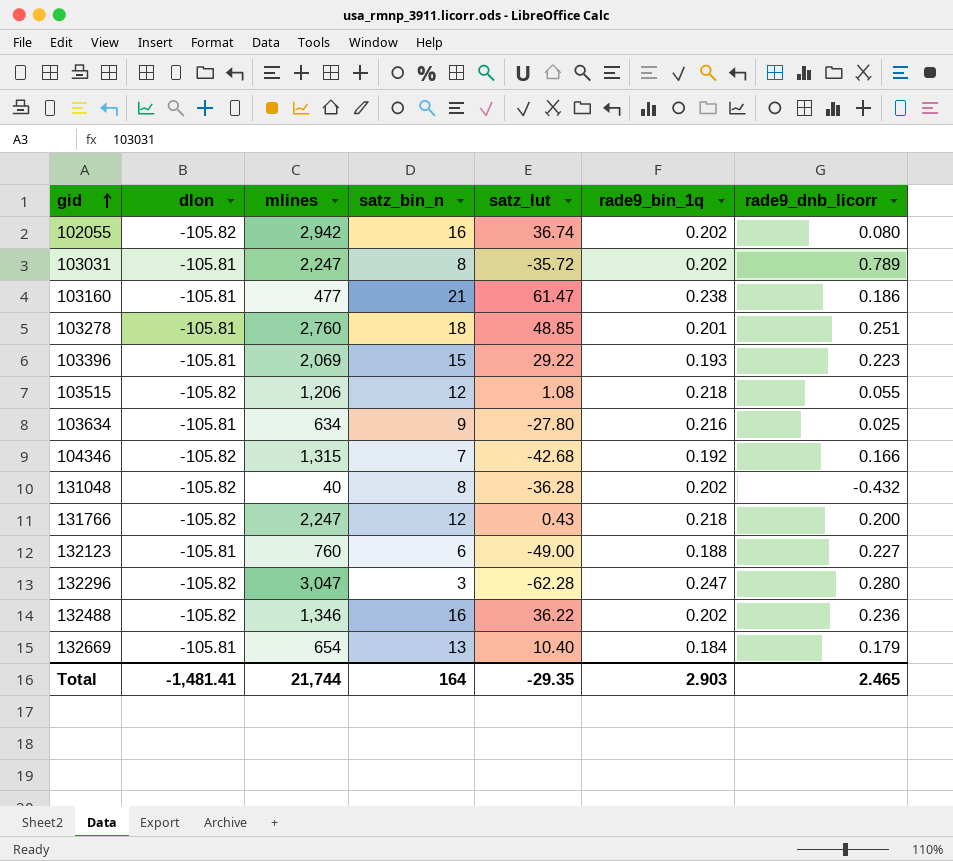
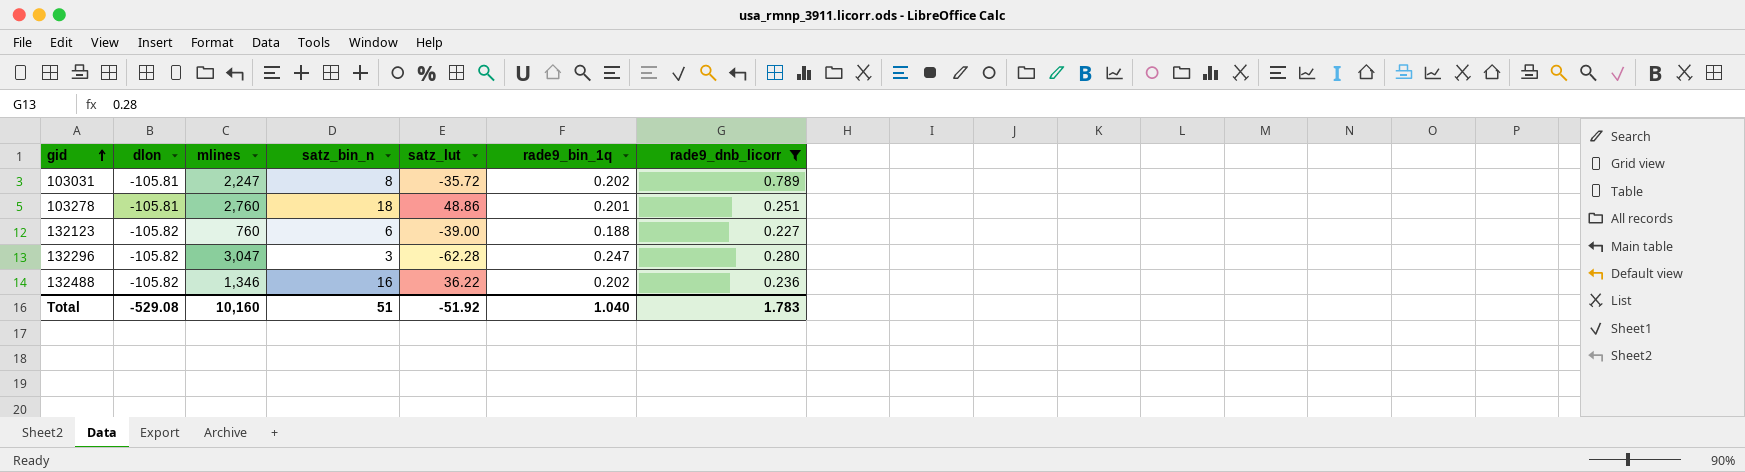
filter: none -> rade9_dnb_licorr >= 0.227
103278 | satz_lut: 48.85 -> 48.86
132123 | dlon: -105.81 -> -105.82
132123 | satz_lut: -49.00 -> -39.00
Total | dlon: -1,481.41 -> -529.08
Total | mlines: 21,744 -> 10,160
Total | satz_bin_n: 164 -> 51
Total | satz_lut: -29.35 -> -51.92
Total | rade9_bin_1q: 2.903 -> 1.040
Total | rade9_dnb_licorr: 2.465 -> 1.783

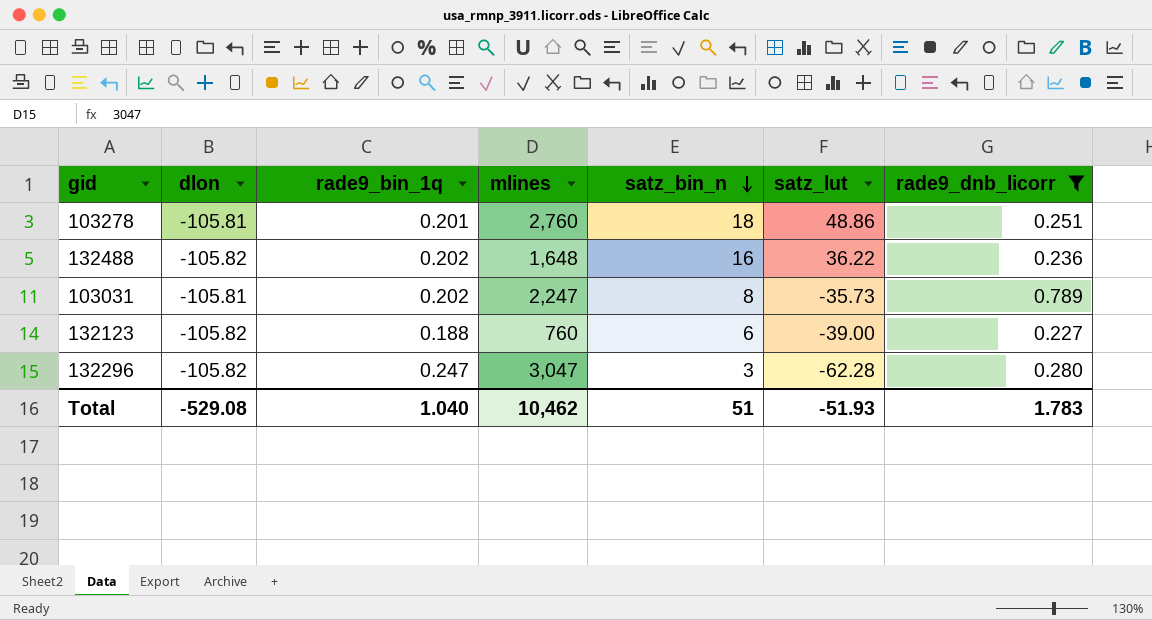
row order: gid ascending -> satz_bin_n descending
column rade9_bin_1q | position: 6 -> 3
132488 | mlines: 1,346 -> 1,648
103031 | satz_lut: -35.72 -> -35.73
Total | mlines: 10,160 -> 10,462
Total | satz_lut: -51.92 -> -51.93

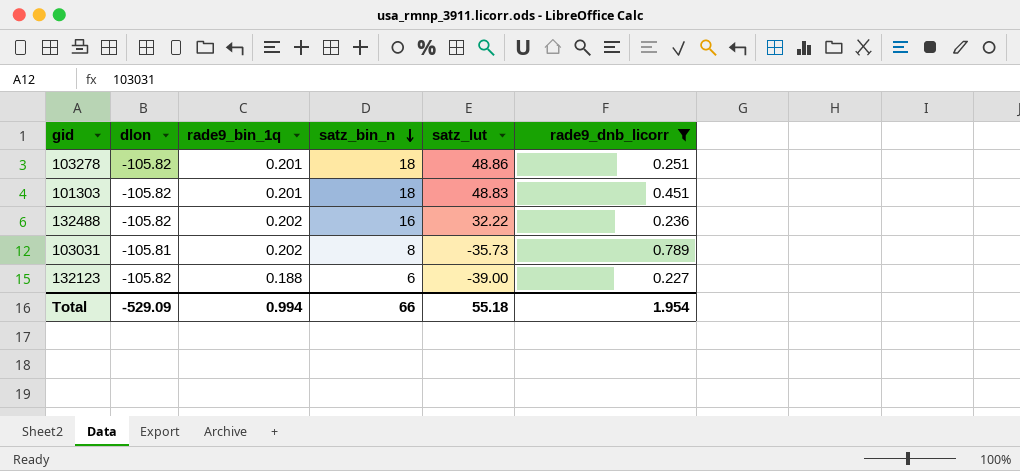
column mlines | position: 4 -> none
row 132296: -105.82 | 0.247 | 3,047 | 3 | -62.28 | 0.280 -> none
103278 | dlon: -105.81 -> -105.82
row 101303: none -> -105.82 | 0.201 | 18 | 48.83 | 0.451
132488 | satz_lut: 36.22 -> 32.22
Total | dlon: -529.08 -> -529.09
Total | rade9_bin_1q: 1.040 -> 0.994
Total | satz_bin_n: 51 -> 66
Total | satz_lut: -51.93 -> 55.18
Total | rade9_dnb_licorr: 1.783 -> 1.954

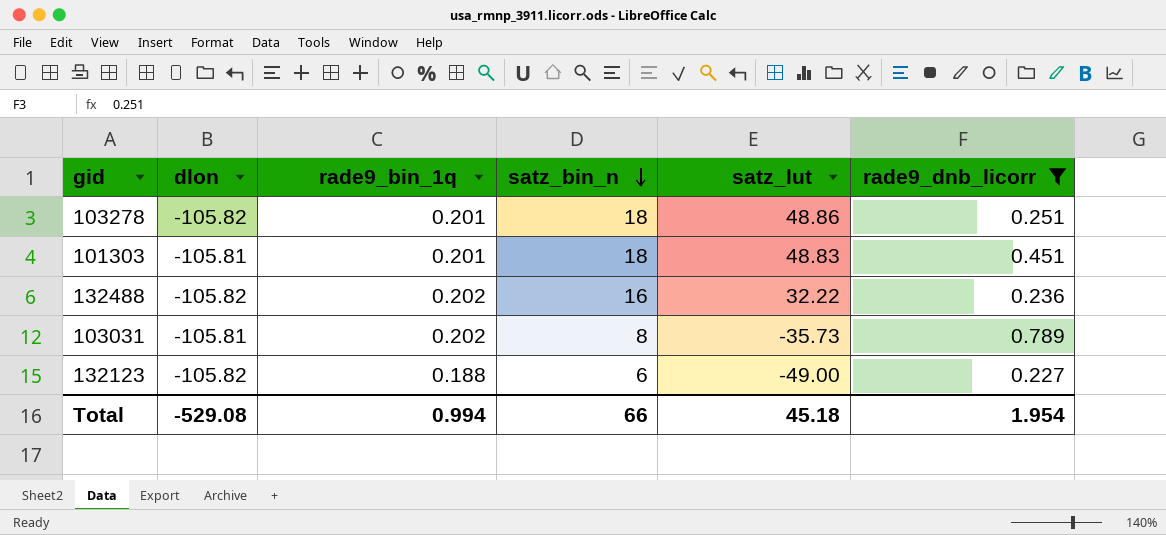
101303 | dlon: -105.82 -> -105.81
132123 | satz_lut: -39.00 -> -49.00
Total | dlon: -529.09 -> -529.08
Total | satz_lut: 55.18 -> 45.18

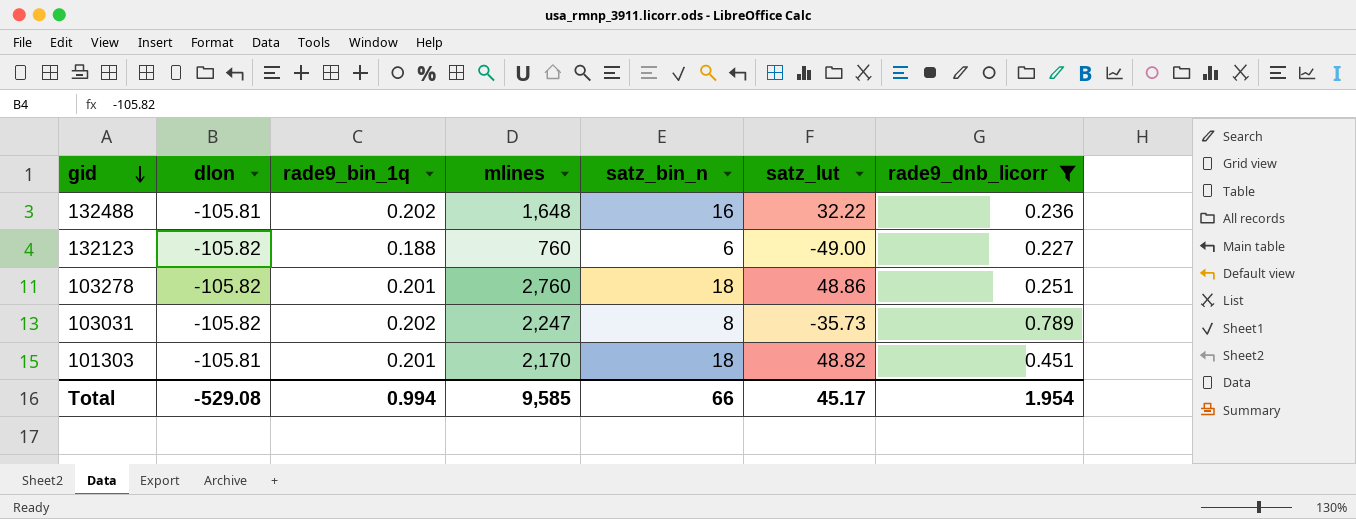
row order: satz_bin_n descending -> gid descending
column mlines | position: none -> 4
132488 | dlon: -105.82 -> -105.81
103031 | dlon: -105.81 -> -105.82
101303 | satz_lut: 48.83 -> 48.82
Total | satz_lut: 45.18 -> 45.17

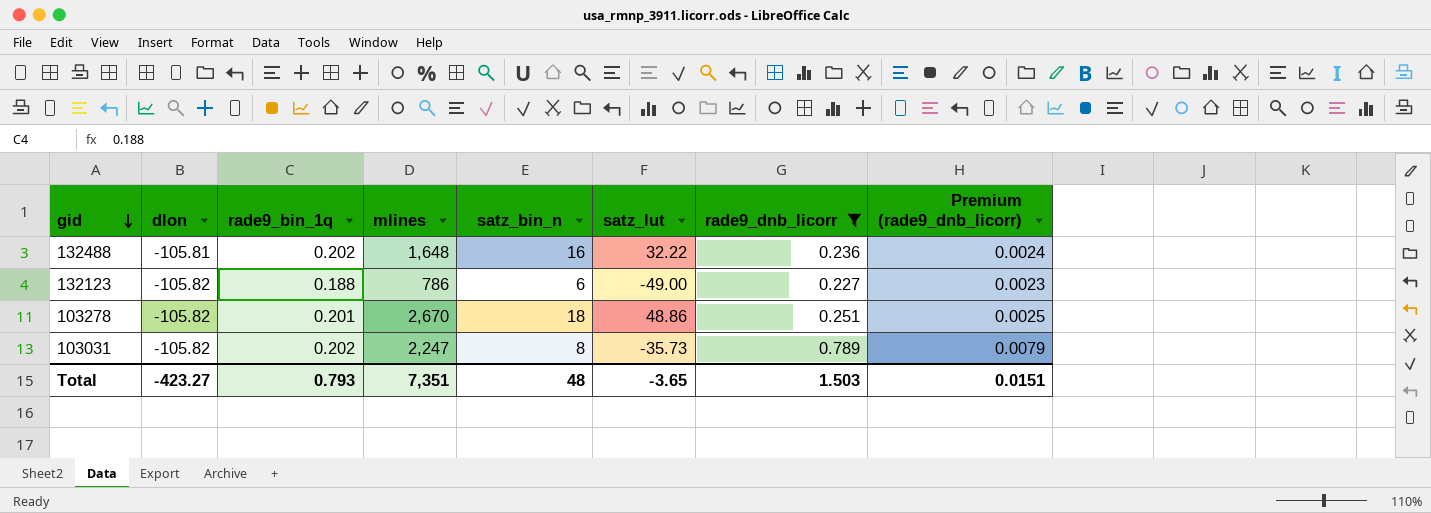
column Premium (rade9_dnb_licorr) | formula: none -> [rade9_dnb_licorr] * 0.01
row 101303: -105.81 | 0.201 | 2,170 | 18 | 48.82 | 0.451 -> none
132123 | mlines: 760 -> 786
103278 | mlines: 2,760 -> 2,670
Total | dlon: -529.08 -> -423.27
Total | rade9_bin_1q: 0.994 -> 0.793
Total | mlines: 9,585 -> 7,351
Total | satz_bin_n: 66 -> 48
Total | satz_lut: 45.17 -> -3.65
Total | rade9_dnb_licorr: 1.954 -> 1.503

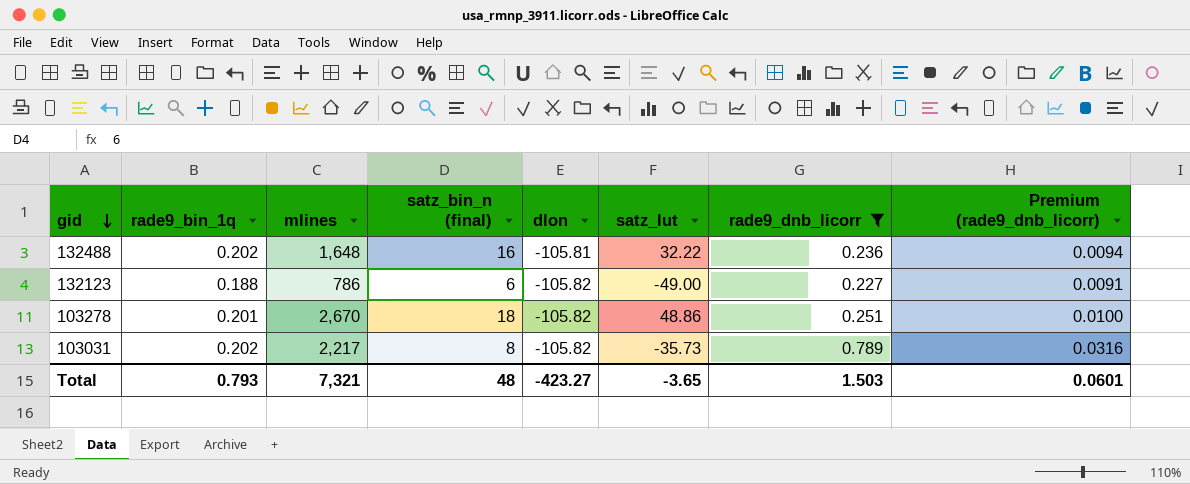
column name: satz_bin_n -> satz_bin_n (final)
column dlon | position: 2 -> 5
column Premium (rade9_dnb_licorr) | formula: [rade9_dnb_licorr] * 0.01 -> [rade9_dnb_licorr] * 0.04
103031 | mlines: 2,247 -> 2,217
Total | mlines: 7,351 -> 7,321
Total | Premium (rade9_dnb_licorr): 0.0151 -> 0.0601

